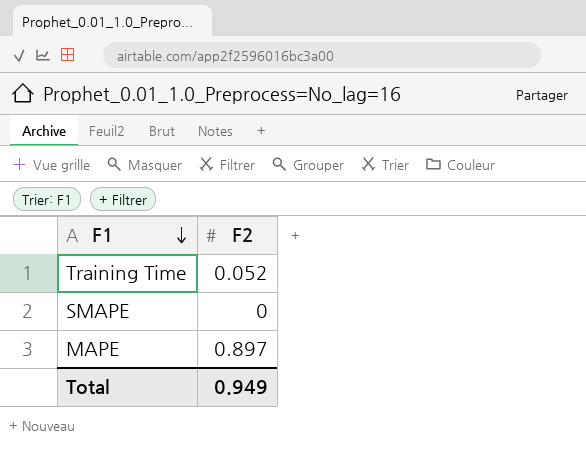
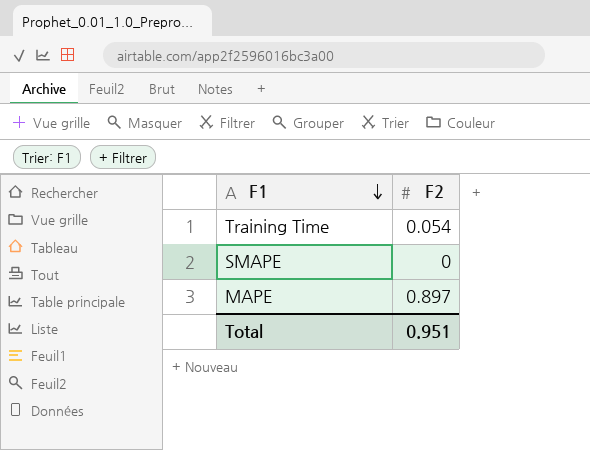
Training Time | F2: 0.052 -> 0.054
Total | F2: 0.949 -> 0.951

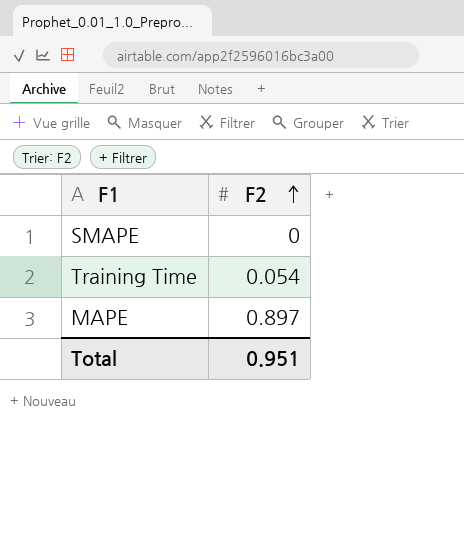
row order: F1 descending -> F2 ascending

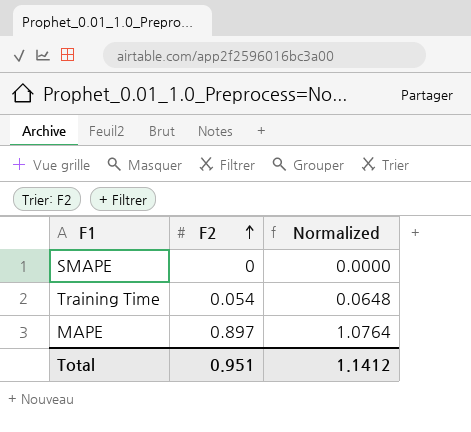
column Normalized | formula: none -> [F2] * 1.2

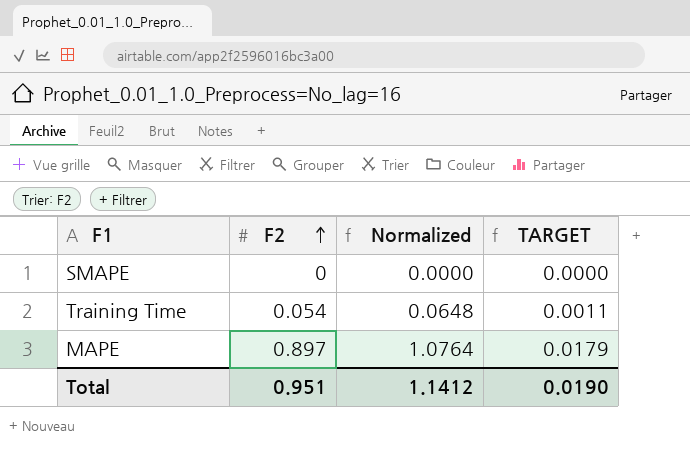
column TARGET | formula: none -> [F2] * 0.02

